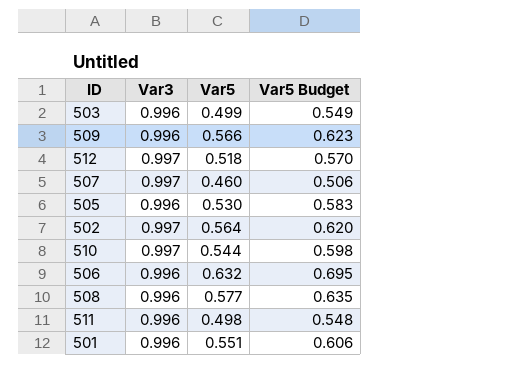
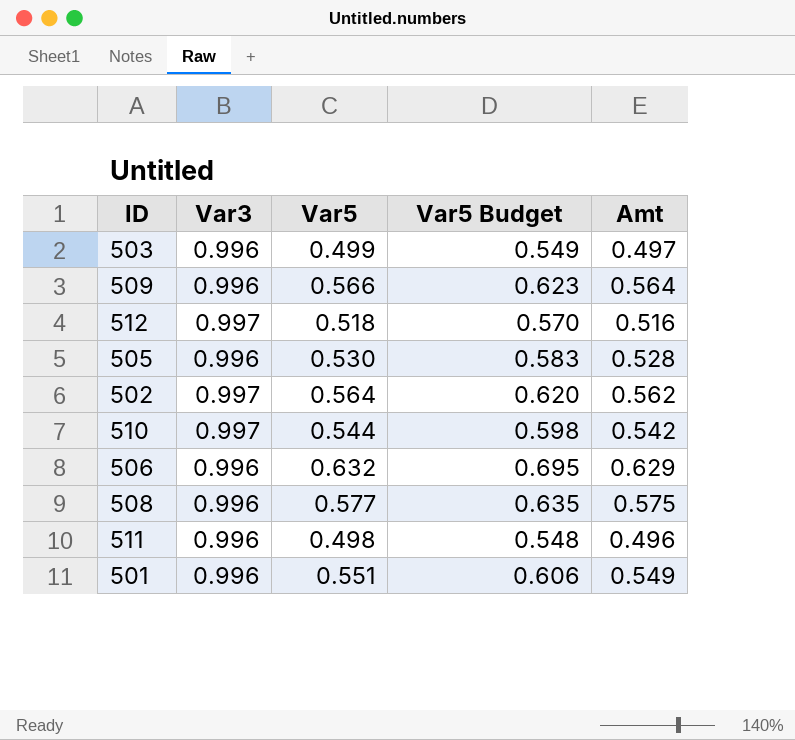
column Amt | formula: none -> [Var3] * [Var5]
row 507: 0.997 | 0.460 | 0.506 -> none

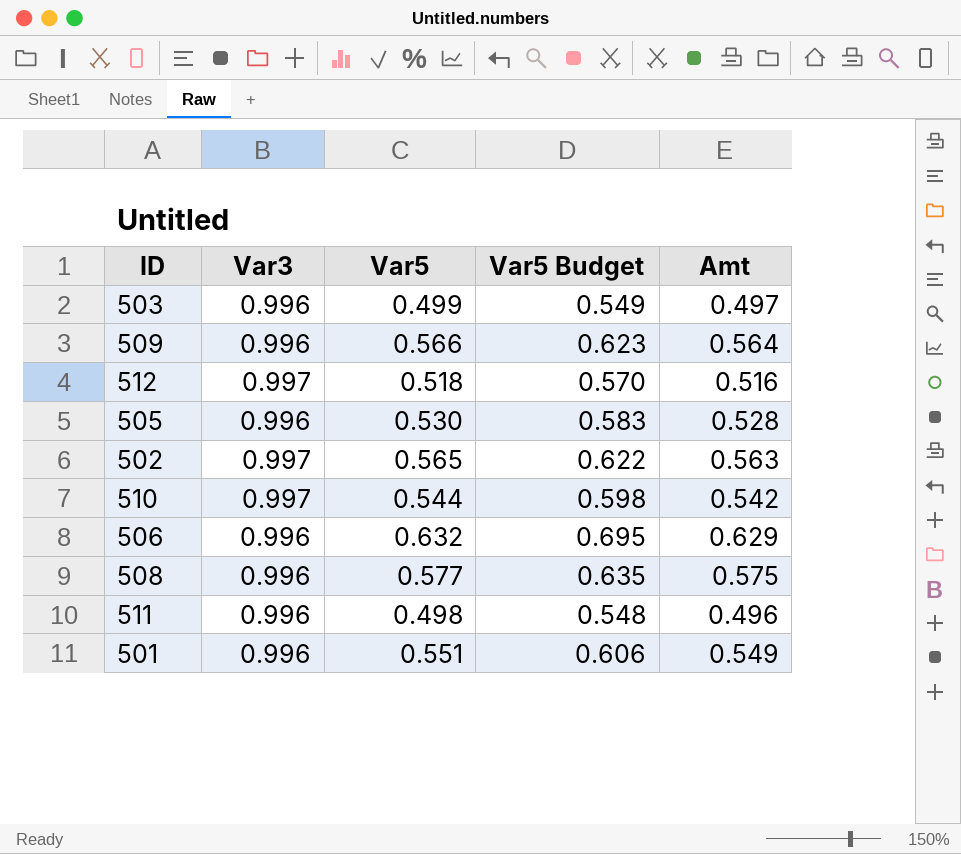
502 | Var5: 0.564 -> 0.565
502 | Var5 Budget: 0.620 -> 0.622
502 | Amt: 0.562 -> 0.563

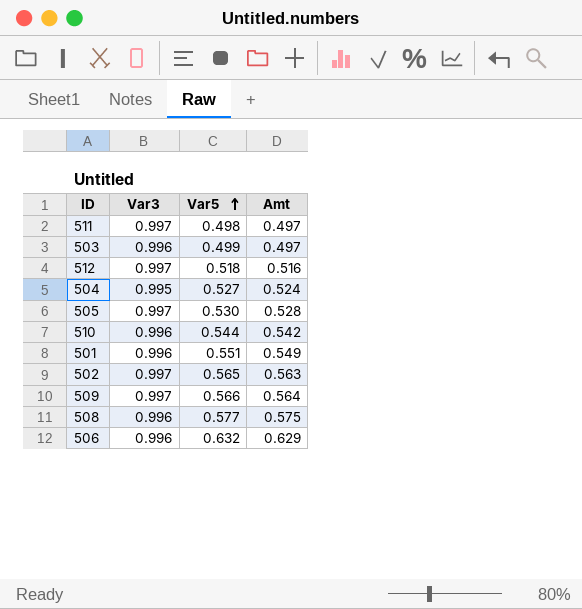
row order: none -> Var5 ascending
column Var5 Budget | formula: [Var5] * 1.1 -> none
511 | Var3: 0.996 -> 0.997
511 | Amt: 0.496 -> 0.497
row 504: none -> 0.995 | 0.527 | 0.524
505 | Var3: 0.996 -> 0.997
510 | Var3: 0.997 -> 0.996
509 | Var3: 0.996 -> 0.997

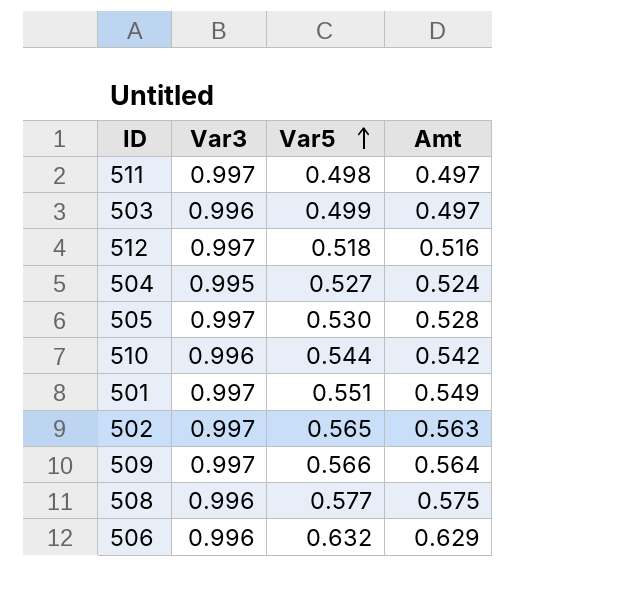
501 | Var3: 0.996 -> 0.997

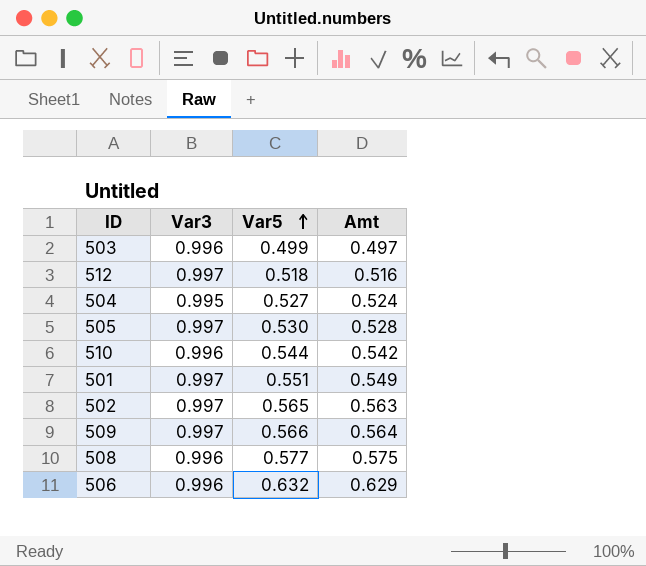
row 511: 0.997 | 0.498 | 0.497 -> none

